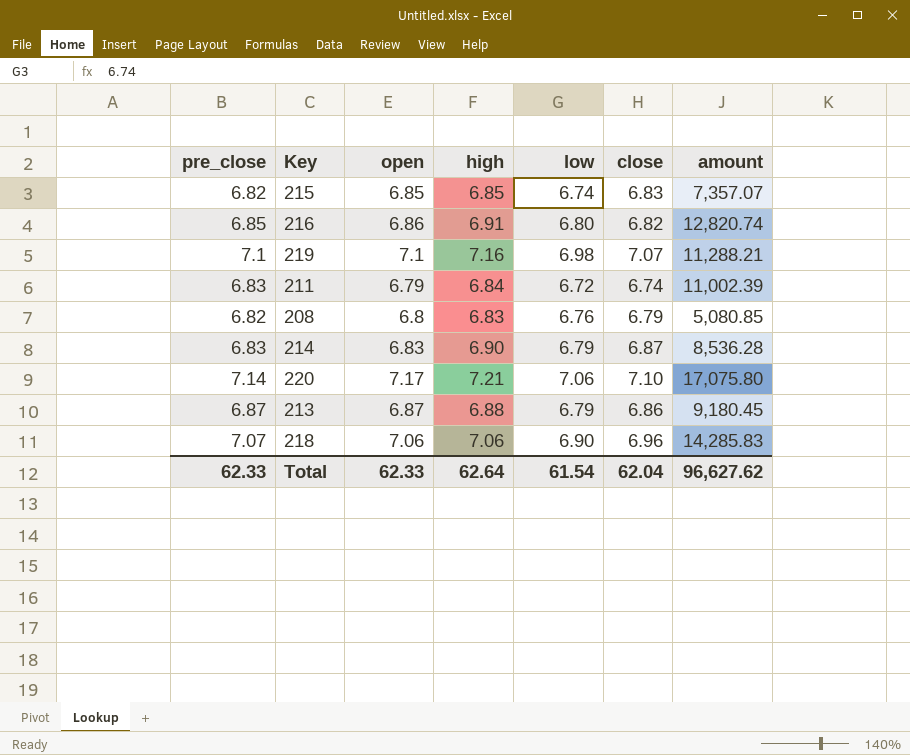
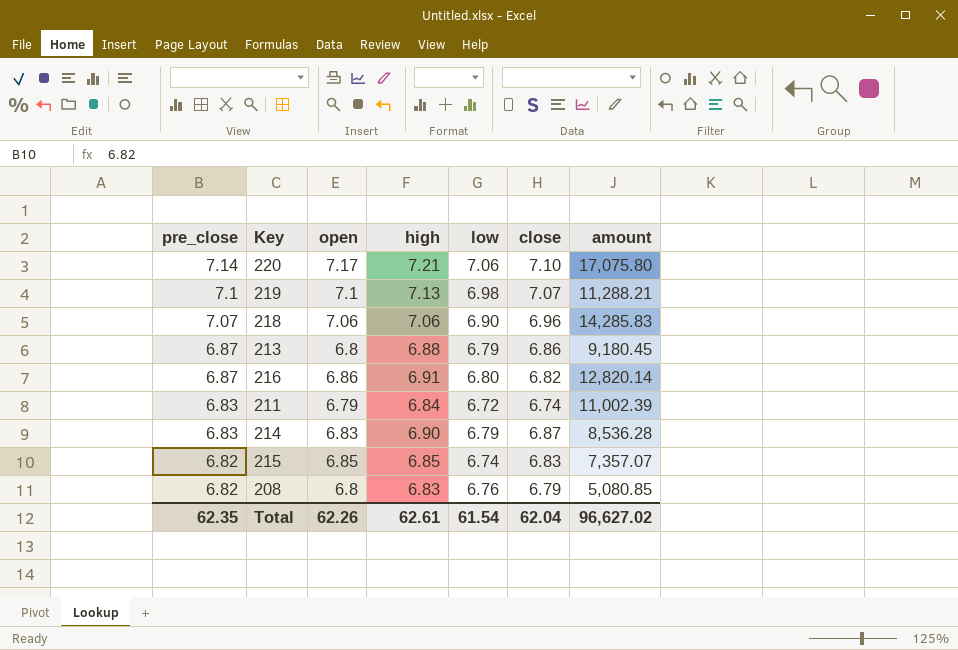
row order: none -> pre_close descending
219 | high: 7.16 -> 7.13
213 | open: 6.87 -> 6.8
216 | pre_close: 6.85 -> 6.87
216 | amount: 12,820.74 -> 12,820.14
Total | pre_close: 62.33 -> 62.35
Total | open: 62.33 -> 62.26
Total | high: 62.64 -> 62.61
Total | amount: 96,627.62 -> 96,627.02

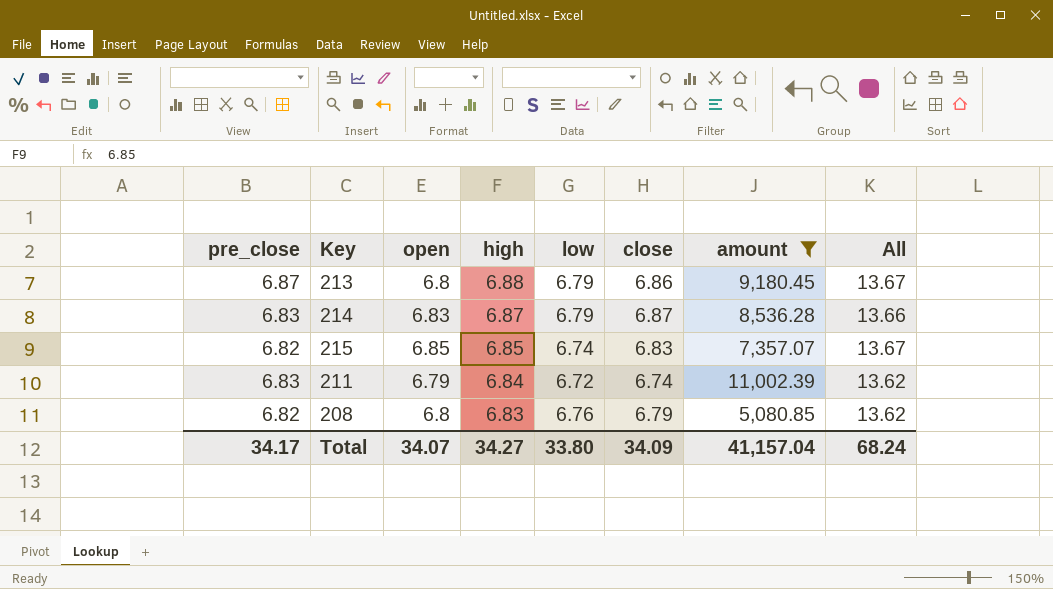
filter: none -> amount <= 11,002.39
row order: pre_close descending -> high descending
column All | formula: none -> [pre_close] + [open]
214 | high: 6.90 -> 6.87
Total | pre_close: 62.35 -> 34.17
Total | open: 62.26 -> 34.07
Total | high: 62.61 -> 34.27
Total | low: 61.54 -> 33.80
Total | close: 62.04 -> 34.09
Total | amount: 96,627.02 -> 41,157.04

